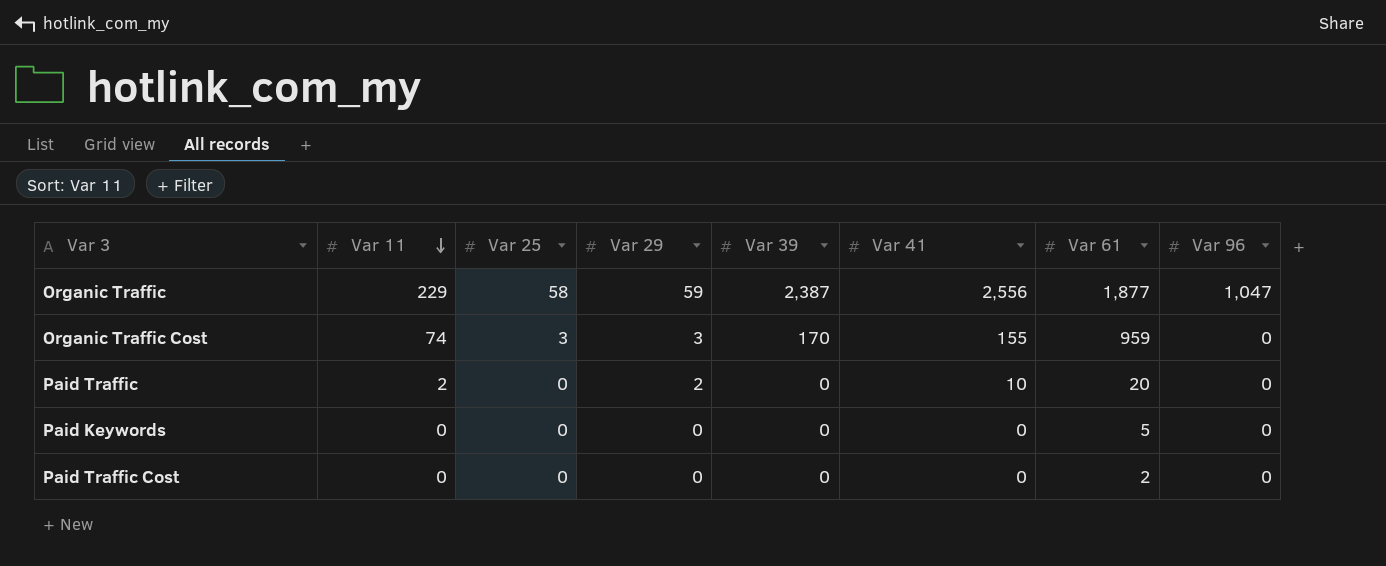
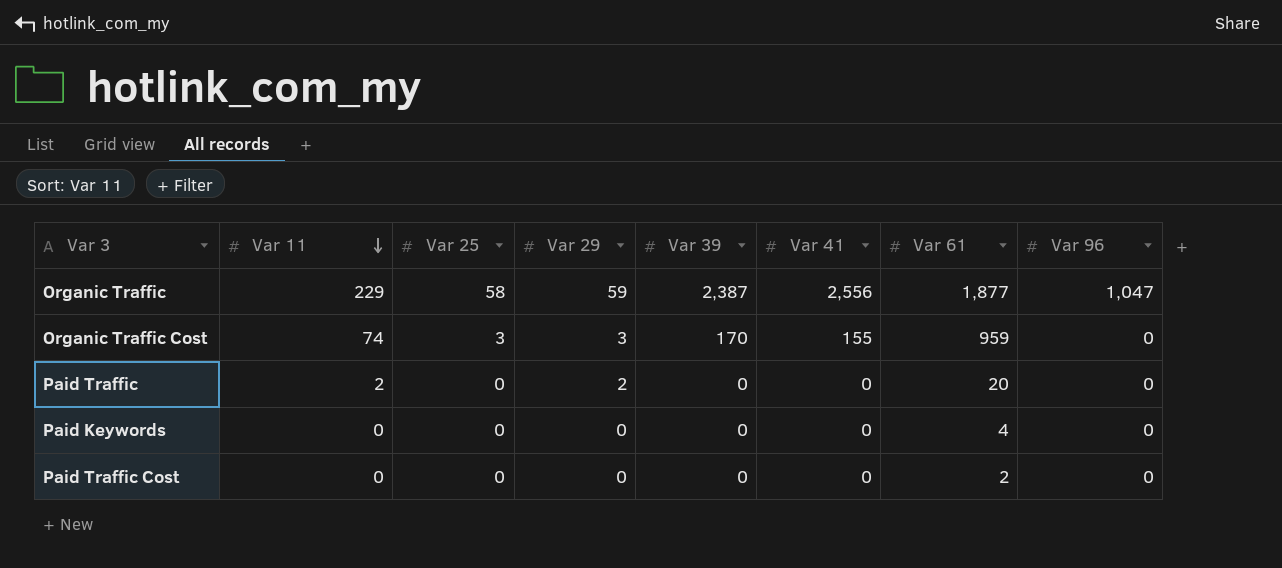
Paid Traffic | Var 41: 10 -> 0
Paid Keywords | Var 61: 5 -> 4

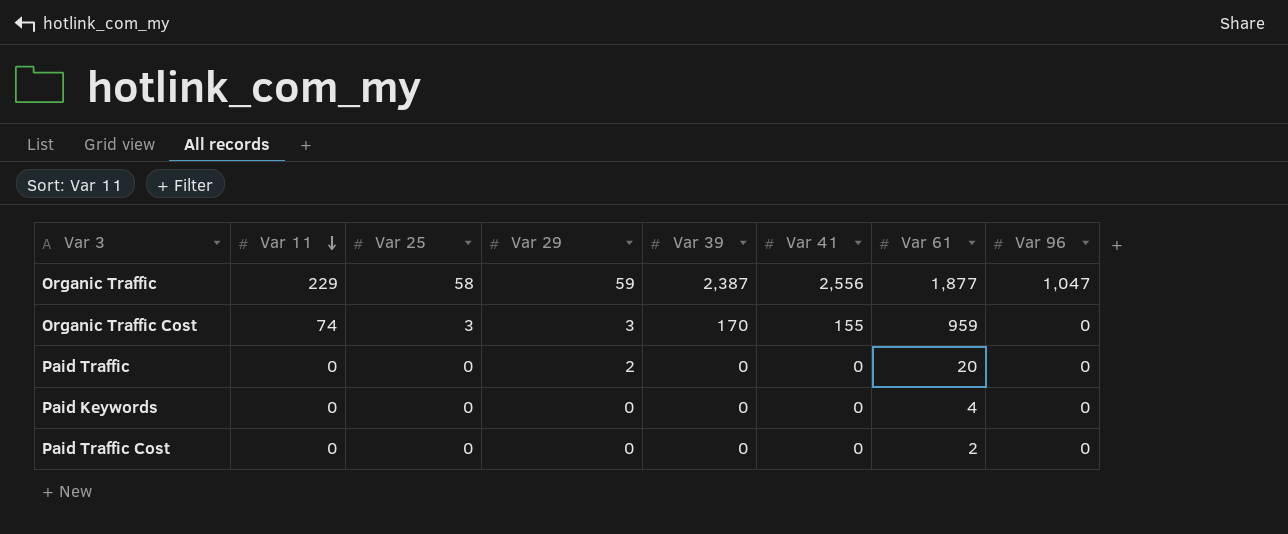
Paid Traffic | Var 11: 2 -> 0

